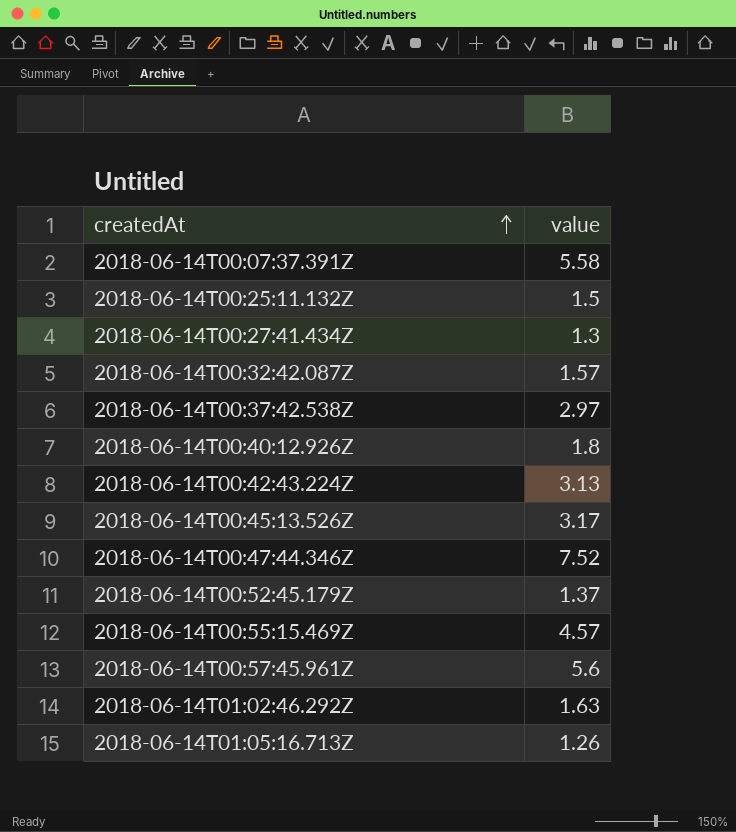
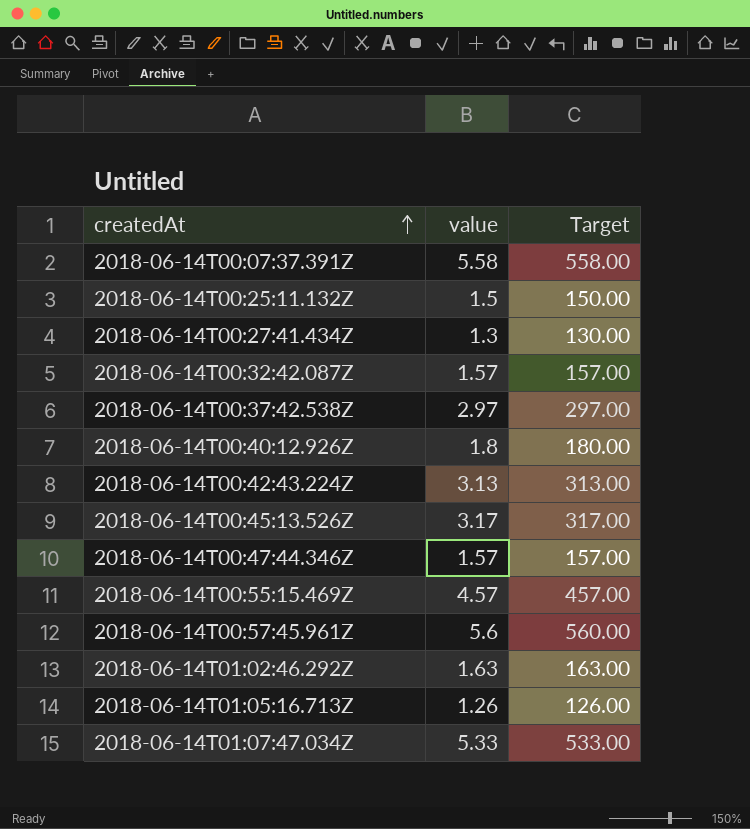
column Target | formula: none -> [value] * 100
row 2018-06-14T00:52:45.179Z: 1.37 -> none
2018-06-14T00:47:44.346Z | value: 7.52 -> 1.57
row 2018-06-14T01:07:47.034Z: none -> 5.33 | 533.00

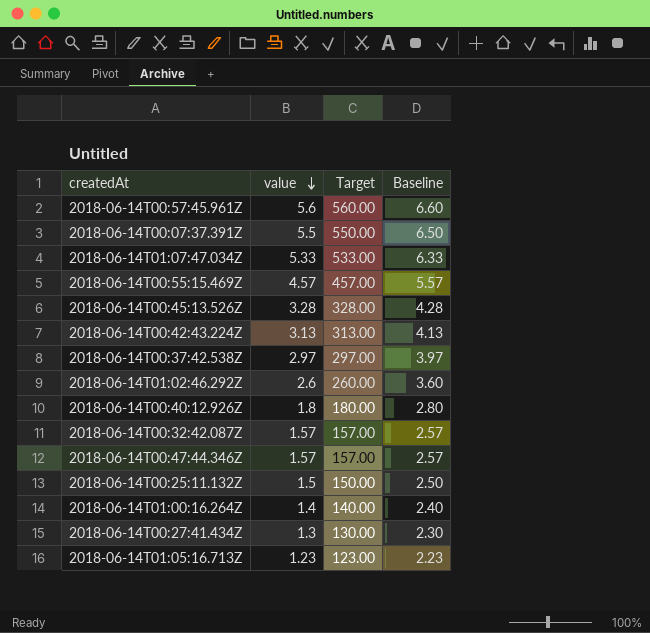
row order: createdAt ascending -> value descending
column Baseline | formula: none -> [value] + 1
2018-06-14T00:07:37.391Z | value: 5.58 -> 5.5
2018-06-14T00:07:37.391Z | Target: 558.00 -> 550.00
2018-06-14T00:45:13.526Z | value: 3.17 -> 3.28
2018-06-14T00:45:13.526Z | Target: 317.00 -> 328.00
2018-06-14T01:02:46.292Z | value: 1.63 -> 2.6
2018-06-14T01:02:46.292Z | Target: 163.00 -> 260.00
row 2018-06-14T01:00:16.264Z: none -> 1.4 | 140.00 | 2.40
2018-06-14T01:05:16.713Z | value: 1.26 -> 1.23
2018-06-14T01:05:16.713Z | Target: 126.00 -> 123.00

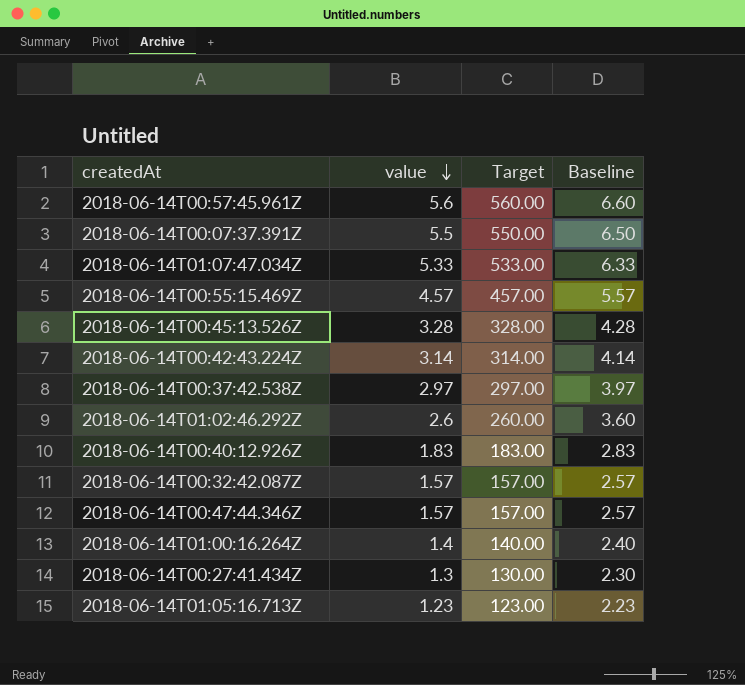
row 2018-06-14T00:25:11.132Z: 1.5 | 150.00 | 2.50 -> none
2018-06-14T00:42:43.224Z | value: 3.13 -> 3.14
2018-06-14T00:42:43.224Z | Target: 313.00 -> 314.00
2018-06-14T00:42:43.224Z | Baseline: 4.13 -> 4.14
2018-06-14T00:40:12.926Z | value: 1.8 -> 1.83
2018-06-14T00:40:12.926Z | Target: 180.00 -> 183.00
2018-06-14T00:40:12.926Z | Baseline: 2.80 -> 2.83

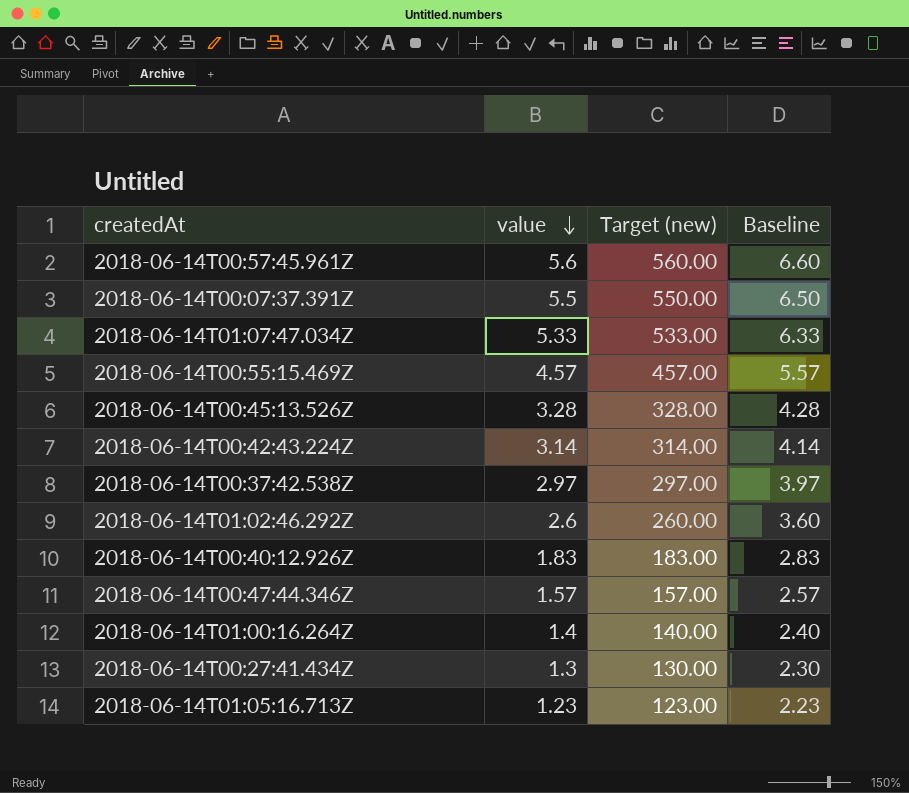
column name: Target -> Target (new)
row 2018-06-14T00:32:42.087Z: 1.57 | 157.00 | 2.57 -> none

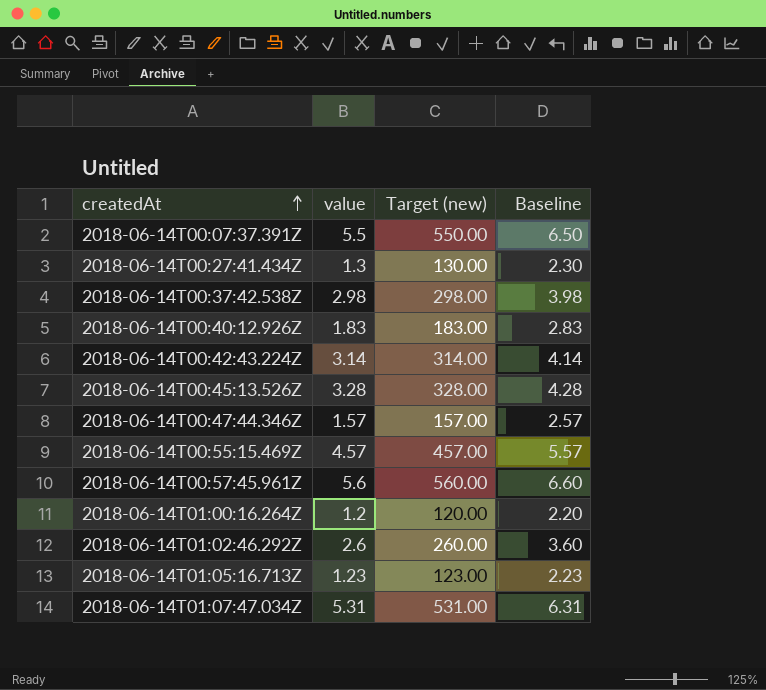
row order: value descending -> createdAt ascending
2018-06-14T00:37:42.538Z | value: 2.97 -> 2.98
2018-06-14T00:37:42.538Z | Target (new): 297.00 -> 298.00
2018-06-14T00:37:42.538Z | Baseline: 3.97 -> 3.98
2018-06-14T01:00:16.264Z | value: 1.4 -> 1.2
2018-06-14T01:00:16.264Z | Target (new): 140.00 -> 120.00
2018-06-14T01:00:16.264Z | Baseline: 2.40 -> 2.20
2018-06-14T01:07:47.034Z | value: 5.33 -> 5.31
2018-06-14T01:07:47.034Z | Target (new): 533.00 -> 531.00
2018-06-14T01:07:47.034Z | Baseline: 6.33 -> 6.31

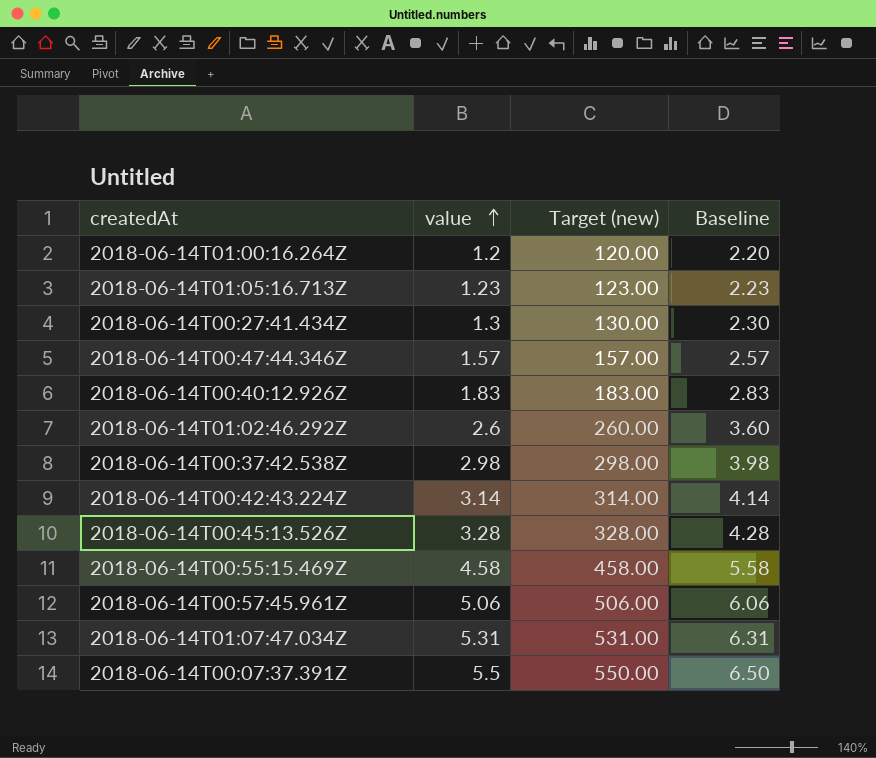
row order: createdAt ascending -> value ascending
2018-06-14T00:55:15.469Z | value: 4.57 -> 4.58
2018-06-14T00:55:15.469Z | Target (new): 457.00 -> 458.00
2018-06-14T00:55:15.469Z | Baseline: 5.57 -> 5.58
2018-06-14T00:57:45.961Z | value: 5.6 -> 5.06
2018-06-14T00:57:45.961Z | Target (new): 560.00 -> 506.00
2018-06-14T00:57:45.961Z | Baseline: 6.60 -> 6.06

